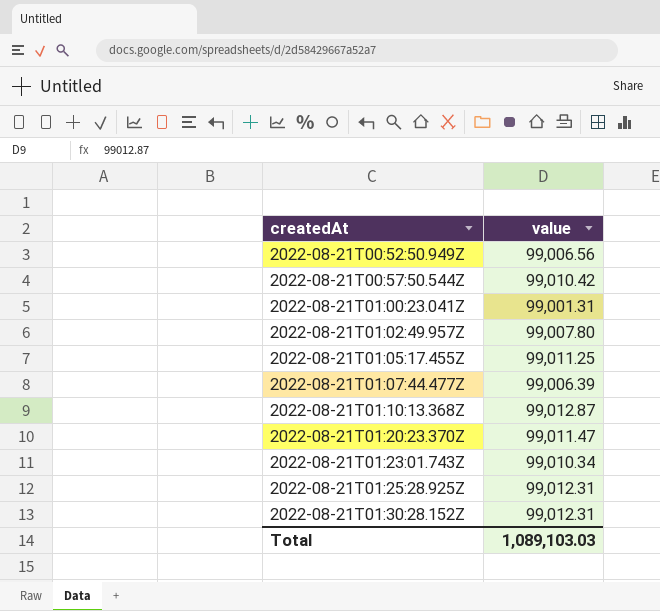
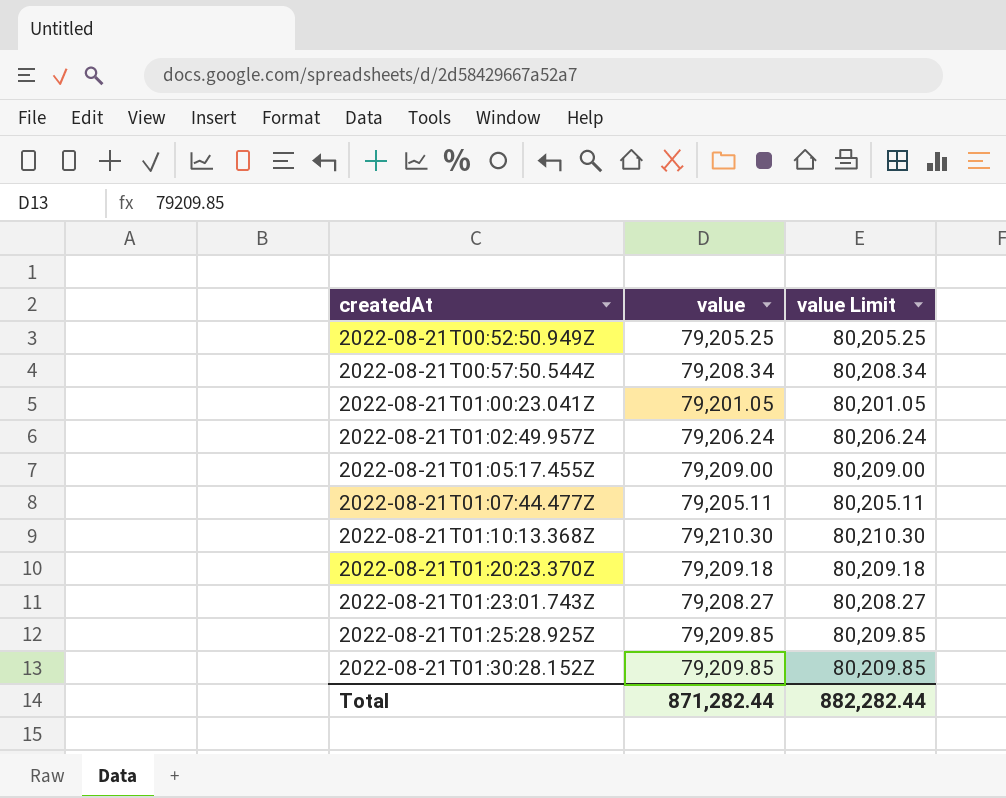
column value Limit | formula: none -> [value] + 1000
2022-08-21T00:52:50.949Z | value: 99,006.56 -> 79,205.25
2022-08-21T00:57:50.544Z | value: 99,010.42 -> 79,208.34
2022-08-21T01:00:23.041Z | value: 99,001.31 -> 79,201.05
2022-08-21T01:02:49.957Z | value: 99,007.80 -> 79,206.24
2022-08-21T01:05:17.455Z | value: 99,011.25 -> 79,209.00
2022-08-21T01:07:44.477Z | value: 99,006.39 -> 79,205.11
2022-08-21T01:10:13.368Z | value: 99,012.87 -> 79,210.30
2022-08-21T01:20:23.370Z | value: 99,011.47 -> 79,209.18
2022-08-21T01:23:01.743Z | value: 99,010.34 -> 79,208.27
2022-08-21T01:25:28.925Z | value: 99,012.31 -> 79,209.85
2022-08-21T01:30:28.152Z | value: 99,012.31 -> 79,209.85
Total | value: 1,089,103.03 -> 871,282.44

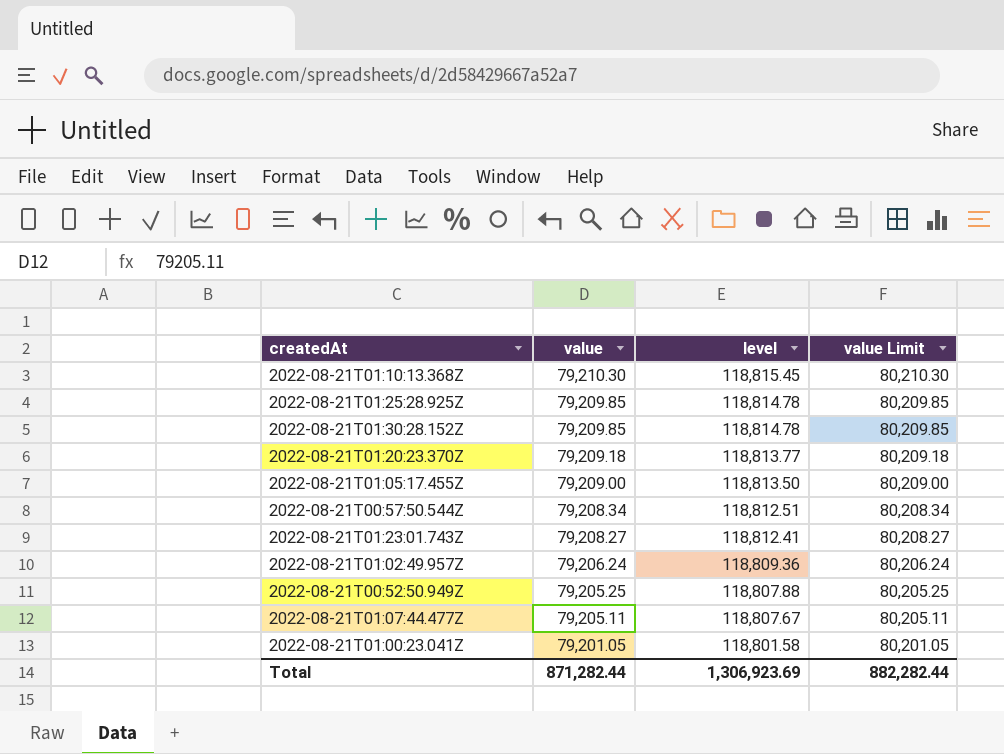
row order: createdAt ascending -> value descending
column level | formula: none -> [value] * 1.5

